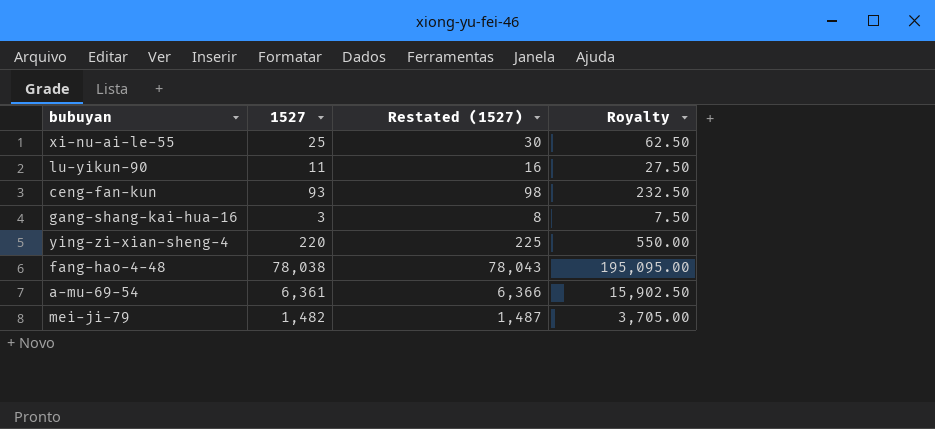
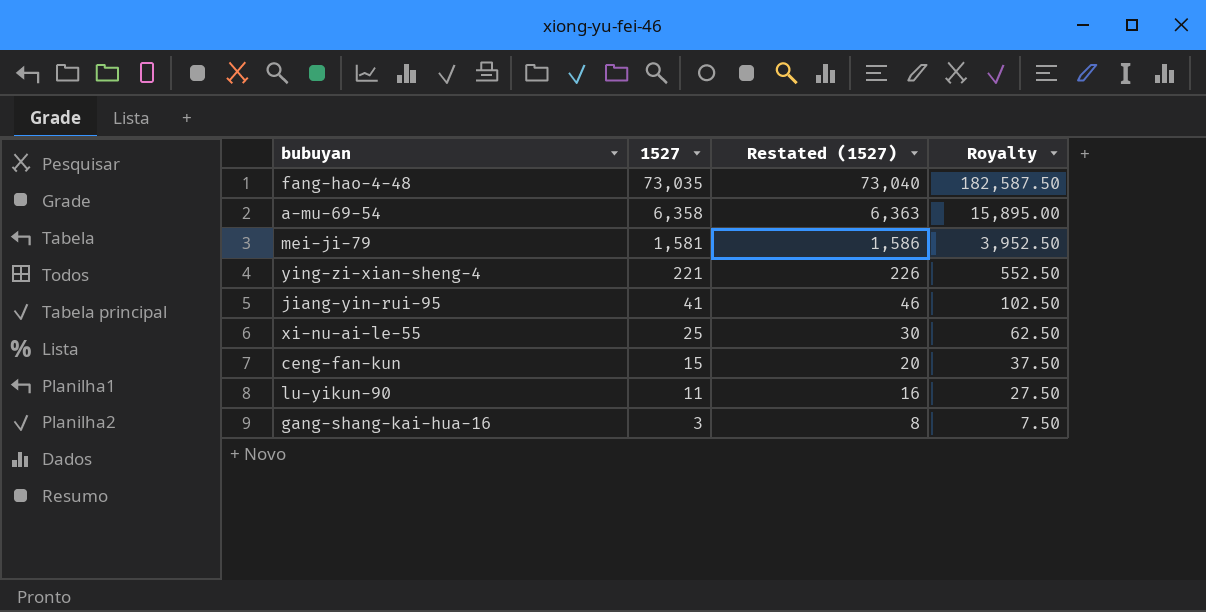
row order: none -> 1527 descending
fang-hao-4-48 | 1527: 78,038 -> 73,035
fang-hao-4-48 | Restated (1527): 78,043 -> 73,040
fang-hao-4-48 | Royalty: 195,095.00 -> 182,587.50
a-mu-69-54 | 1527: 6,361 -> 6,358
a-mu-69-54 | Restated (1527): 6,366 -> 6,363
a-mu-69-54 | Royalty: 15,902.50 -> 15,895.00
mei-ji-79 | 1527: 1,482 -> 1,581
mei-ji-79 | Restated (1527): 1,487 -> 1,586
mei-ji-79 | Royalty: 3,705.00 -> 3,952.50
ying-zi-xian-sheng-4 | 1527: 220 -> 221
ying-zi-xian-sheng-4 | Restated (1527): 225 -> 226
ying-zi-xian-sheng-4 | Royalty: 550.00 -> 552.50
row jiang-yin-rui-95: none -> 41 | 46 | 102.50
ceng-fan-kun | 1527: 93 -> 15
ceng-fan-kun | Restated (1527): 98 -> 20
ceng-fan-kun | Royalty: 232.50 -> 37.50

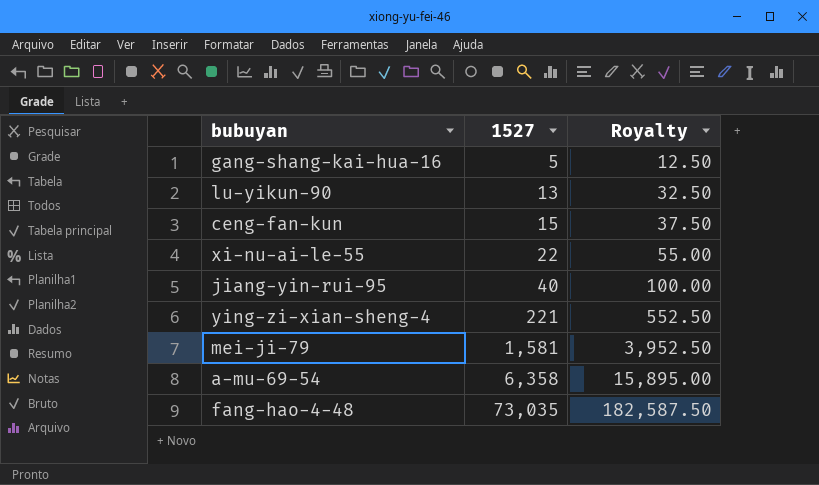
row order: 1527 descending -> 1527 ascending
column Restated (1527) | formula: [1527] + 5 -> none
gang-shang-kai-hua-16 | 1527: 3 -> 5
gang-shang-kai-hua-16 | Royalty: 7.50 -> 12.50
lu-yikun-90 | 1527: 11 -> 13
lu-yikun-90 | Royalty: 27.50 -> 32.50
xi-nu-ai-le-55 | 1527: 25 -> 22
xi-nu-ai-le-55 | Royalty: 62.50 -> 55.00
jiang-yin-rui-95 | 1527: 41 -> 40
jiang-yin-rui-95 | Royalty: 102.50 -> 100.00

